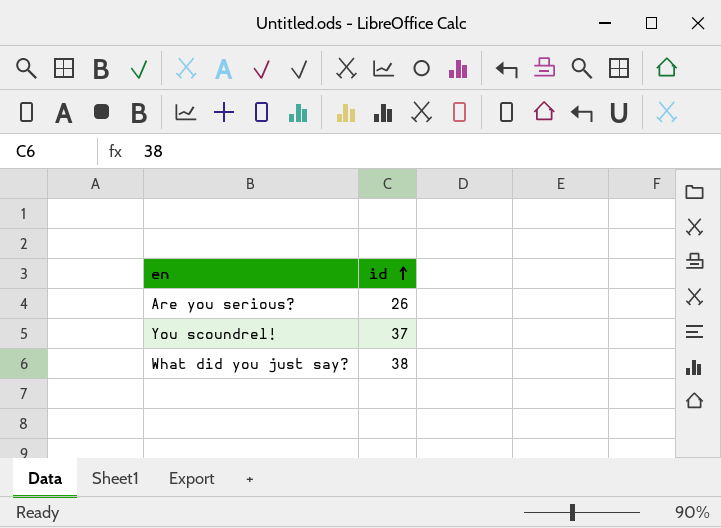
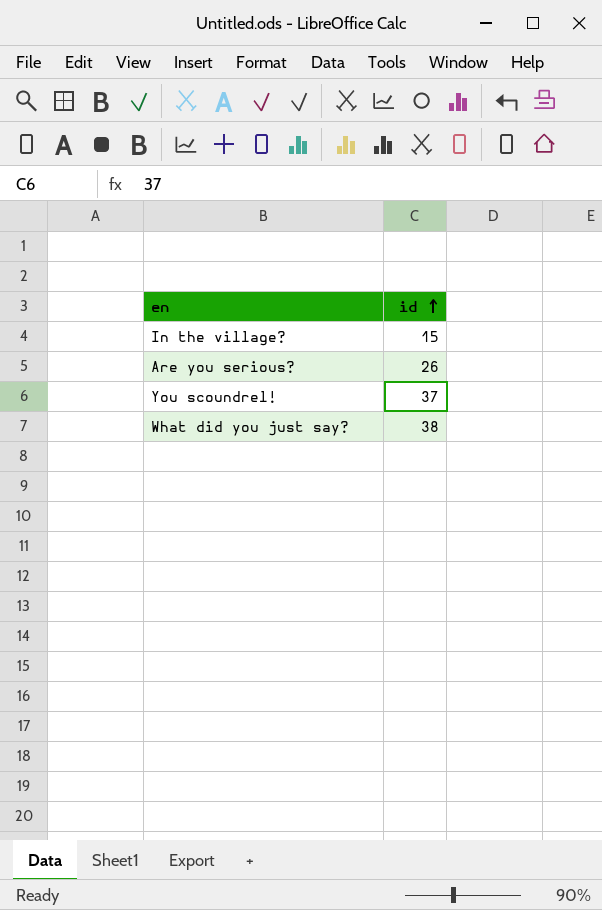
row In the village?: none -> 15

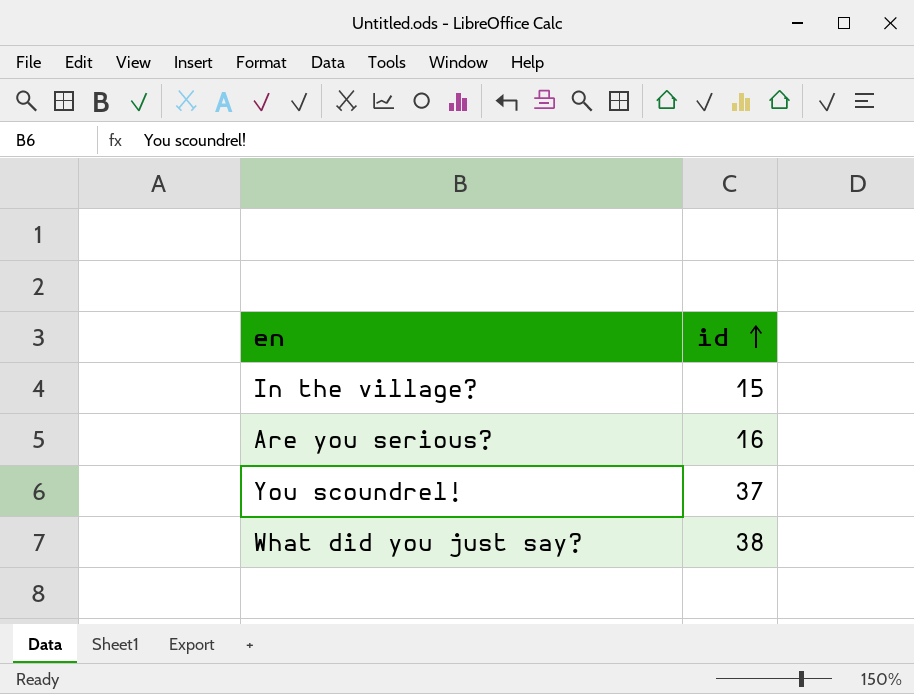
Are you serious? | id: 26 -> 16

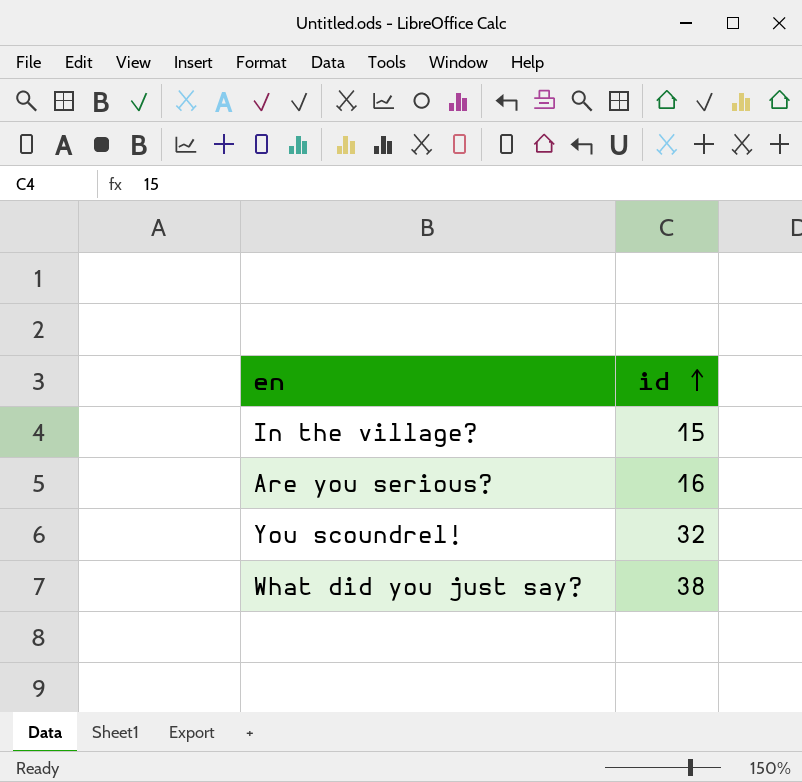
You scoundrel! | id: 37 -> 32

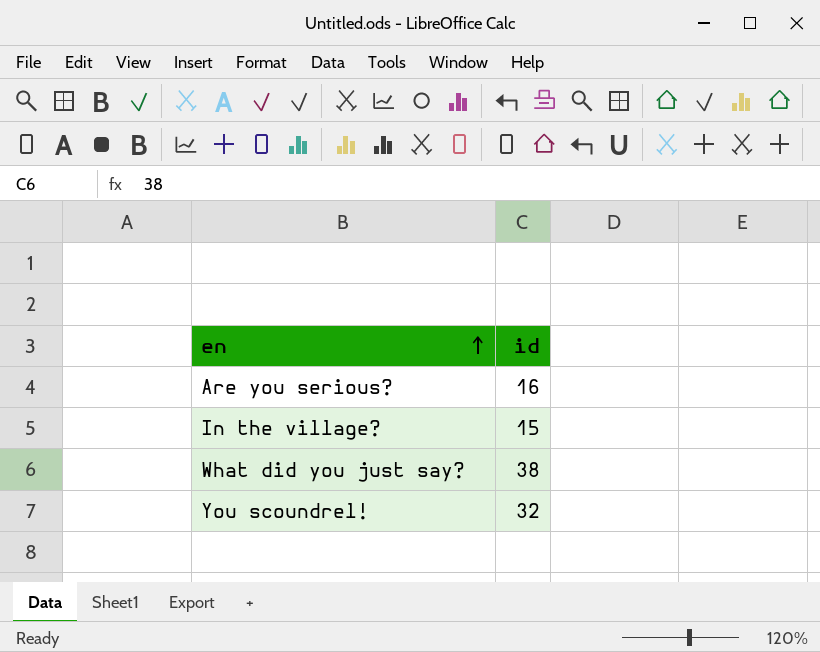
row order: id ascending -> en ascending

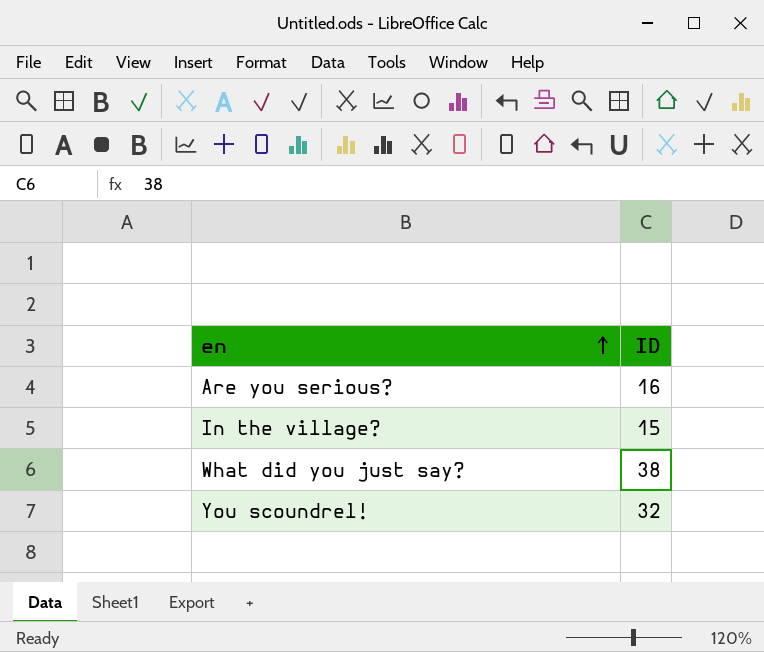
column name: id -> ID

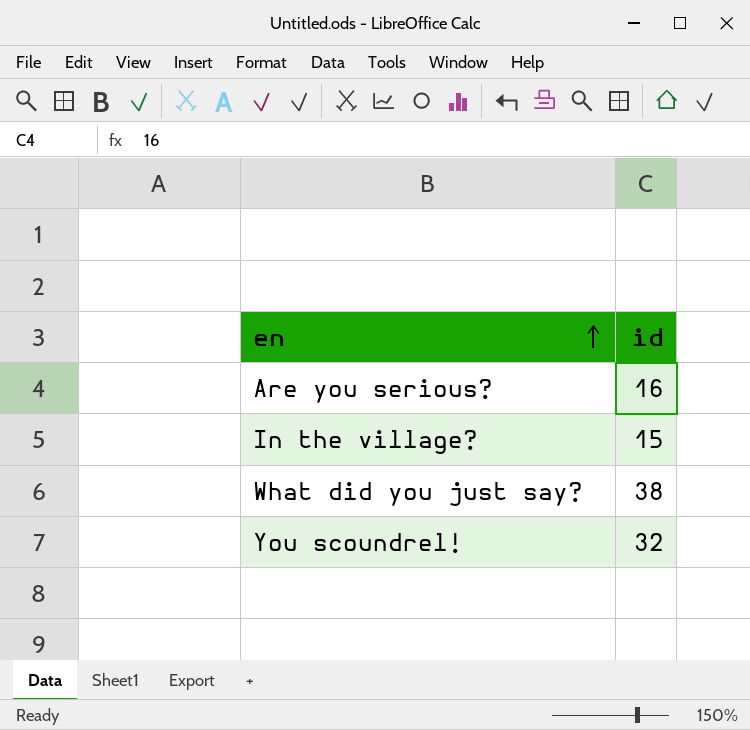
column name: ID -> id

